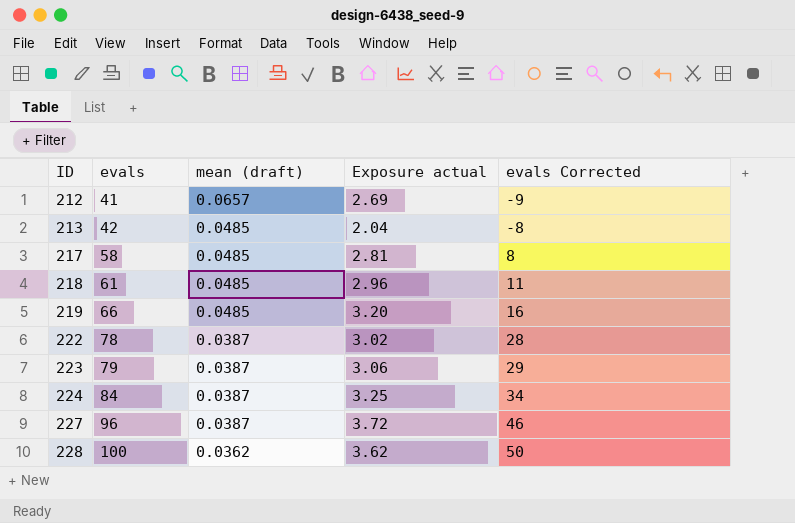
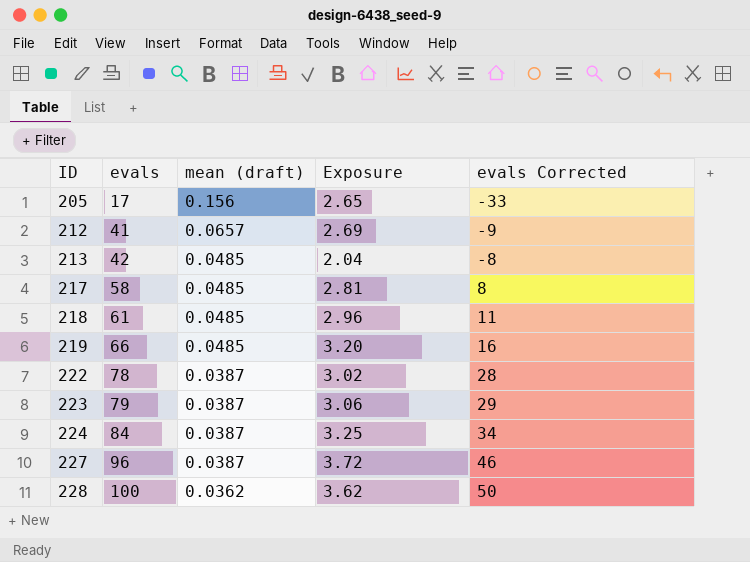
column name: Exposure actual -> Exposure
row 205: none -> 17 | 0.156 | 2.65 | -33

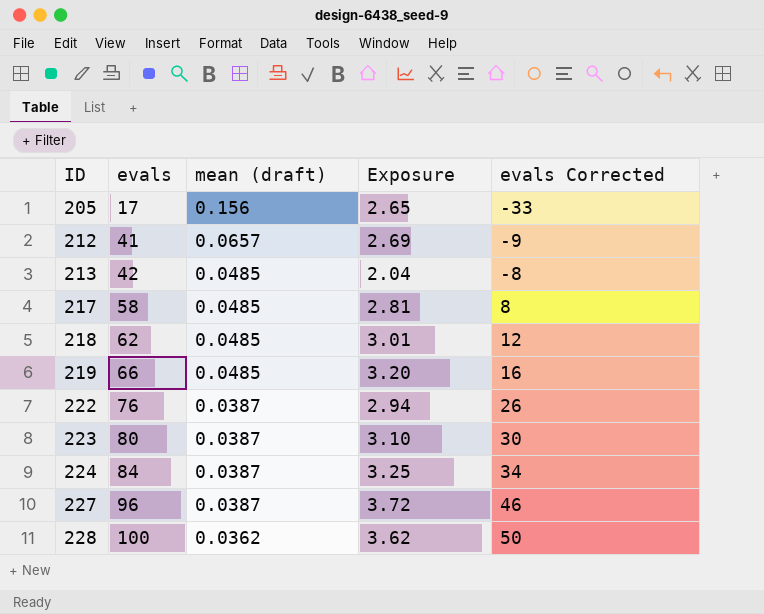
218 | evals: 61 -> 62
218 | Exposure: 2.96 -> 3.01
218 | evals Corrected: 11 -> 12
222 | evals: 78 -> 76
222 | Exposure: 3.02 -> 2.94
222 | evals Corrected: 28 -> 26
223 | evals: 79 -> 80
223 | Exposure: 3.06 -> 3.10
223 | evals Corrected: 29 -> 30

